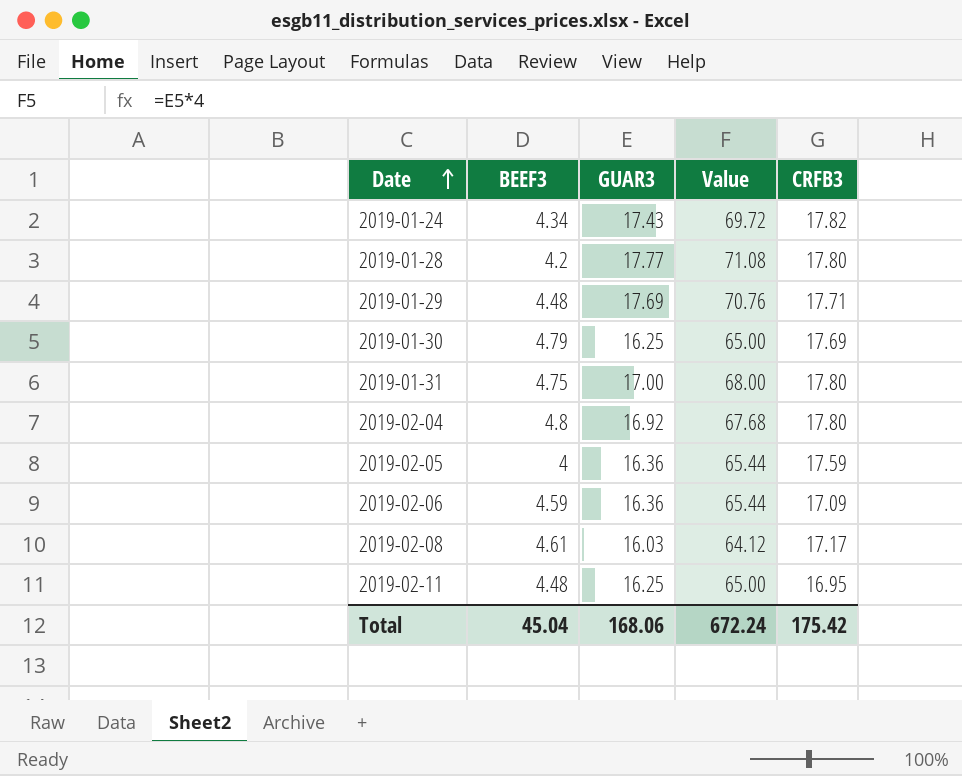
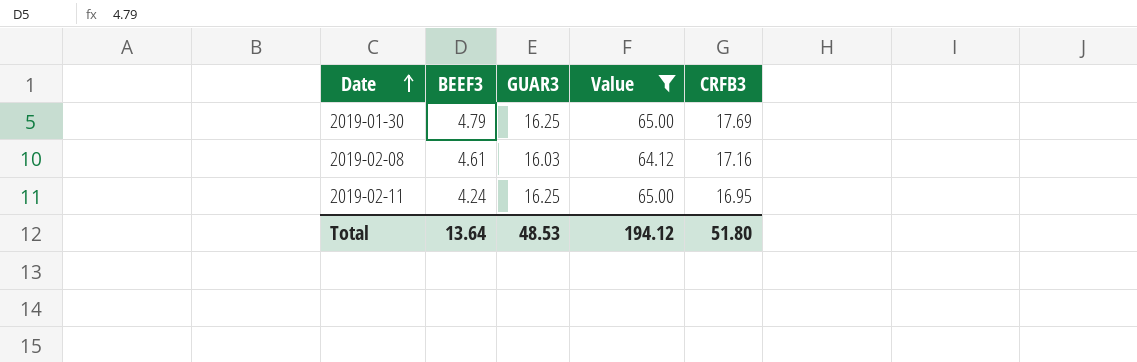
filter: none -> Value <= 65.00
2019-02-08 | CRFB3: 17.17 -> 17.16
2019-02-11 | BEEF3: 4.48 -> 4.24
Total | BEEF3: 45.04 -> 13.64
Total | GUAR3: 168.06 -> 48.53
Total | Value: 672.24 -> 194.12
Total | CRFB3: 175.42 -> 51.80

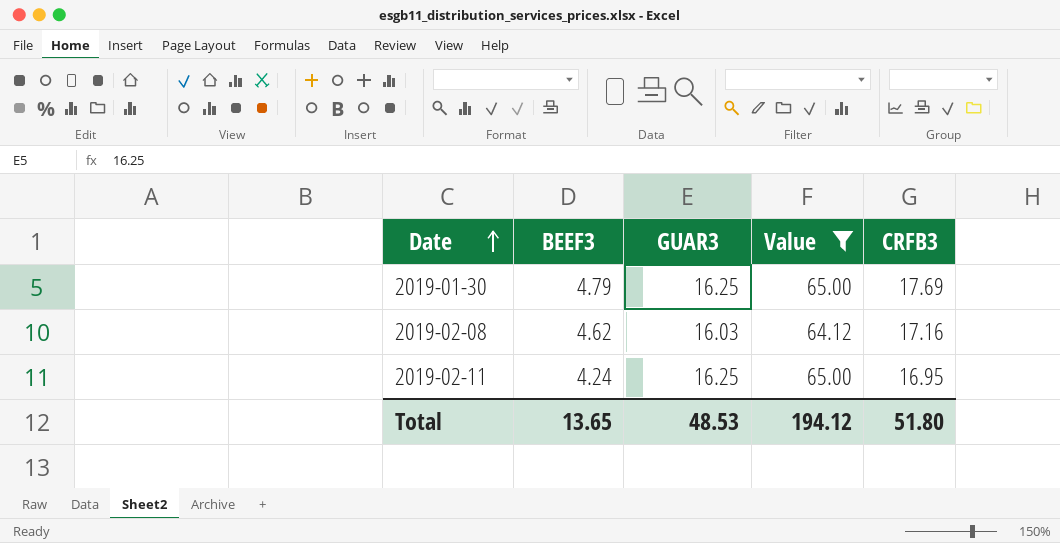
2019-02-08 | BEEF3: 4.61 -> 4.62
Total | BEEF3: 13.64 -> 13.65

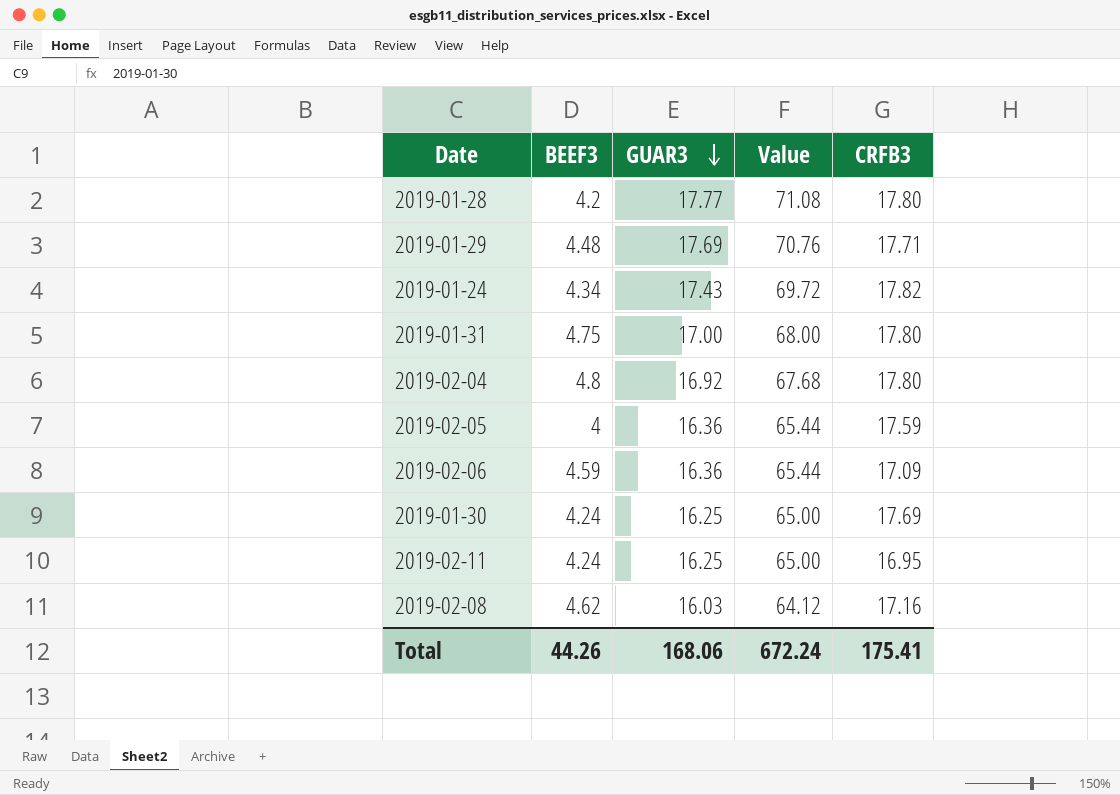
filter: Value <= 65.00 -> none
row order: Date ascending -> GUAR3 descending
2019-01-30 | BEEF3: 4.79 -> 4.24
Total | BEEF3: 13.65 -> 44.26
Total | GUAR3: 48.53 -> 168.06
Total | Value: 194.12 -> 672.24
Total | CRFB3: 51.80 -> 175.41

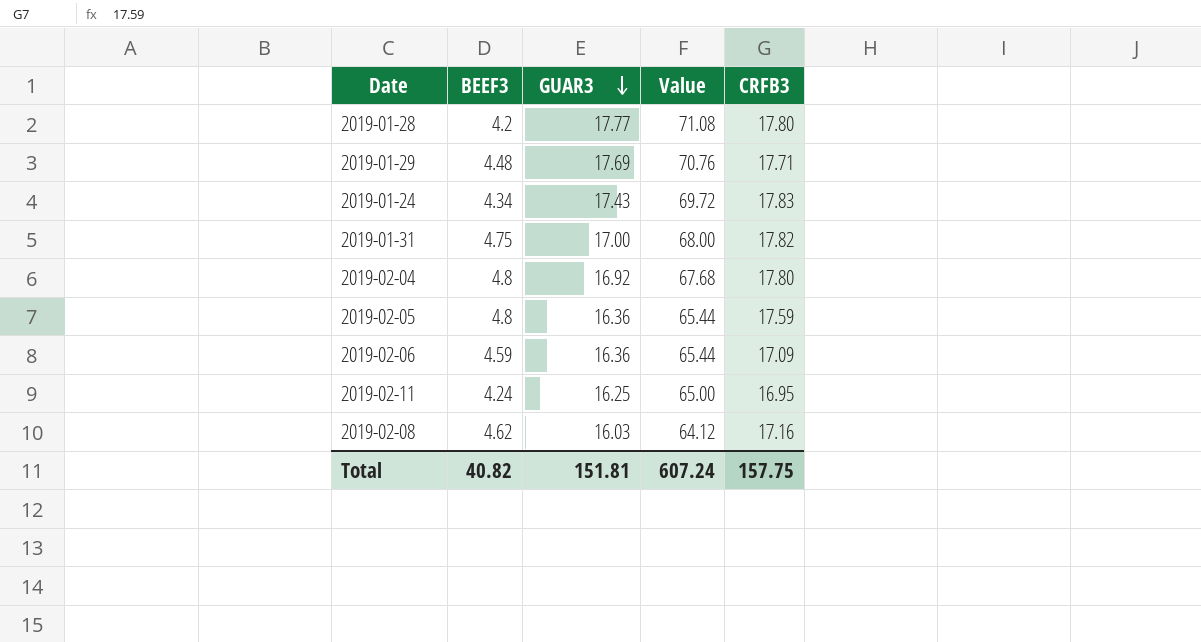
row 2019-01-30: 4.24 | 16.25 | 65.00 | 17.69 -> none
2019-01-24 | CRFB3: 17.82 -> 17.83
2019-01-31 | CRFB3: 17.80 -> 17.82
2019-02-05 | BEEF3: 4 -> 4.8
Total | BEEF3: 44.26 -> 40.82
Total | GUAR3: 168.06 -> 151.81
Total | Value: 672.24 -> 607.24
Total | CRFB3: 175.41 -> 157.75

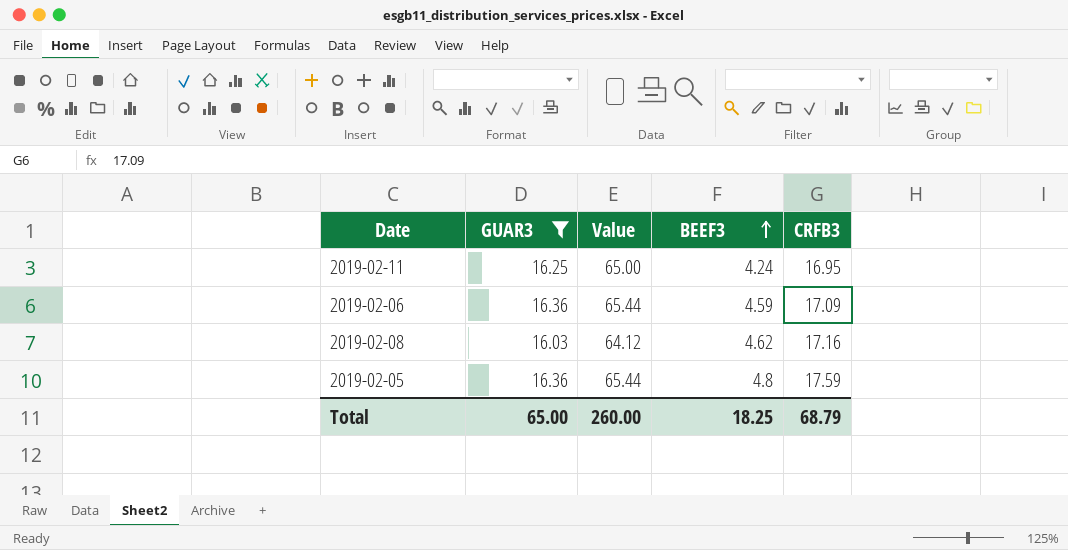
filter: none -> GUAR3 <= 16.36
row order: GUAR3 descending -> BEEF3 ascending
column BEEF3 | position: 2 -> 4
Total | GUAR3: 151.81 -> 65.00
Total | Value: 607.24 -> 260.00
Total | BEEF3: 40.82 -> 18.25
Total | CRFB3: 157.75 -> 68.79

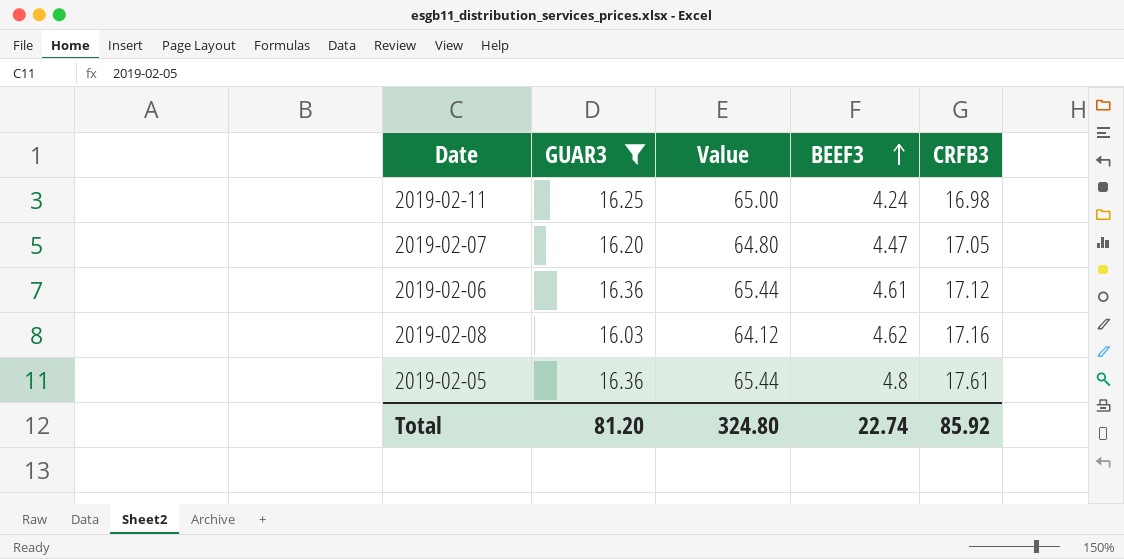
2019-02-11 | CRFB3: 16.95 -> 16.98
row 2019-02-07: none -> 16.20 | 64.80 | 4.47 | 17.05
2019-02-06 | BEEF3: 4.59 -> 4.61
2019-02-06 | CRFB3: 17.09 -> 17.12
2019-02-05 | CRFB3: 17.59 -> 17.61
Total | GUAR3: 65.00 -> 81.20
Total | Value: 260.00 -> 324.80
Total | BEEF3: 18.25 -> 22.74
Total | CRFB3: 68.79 -> 85.92

